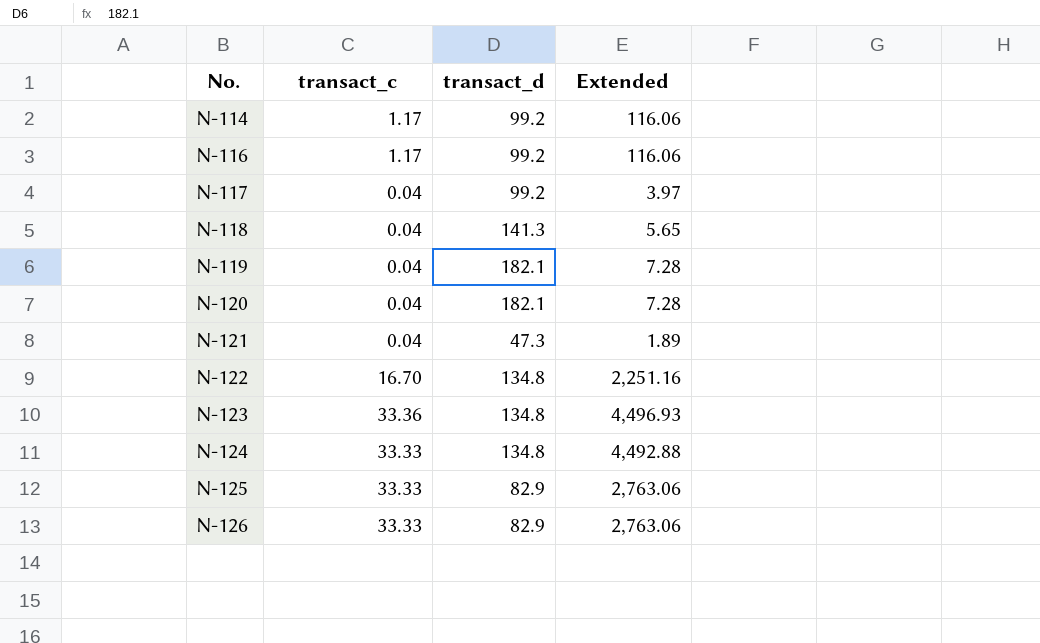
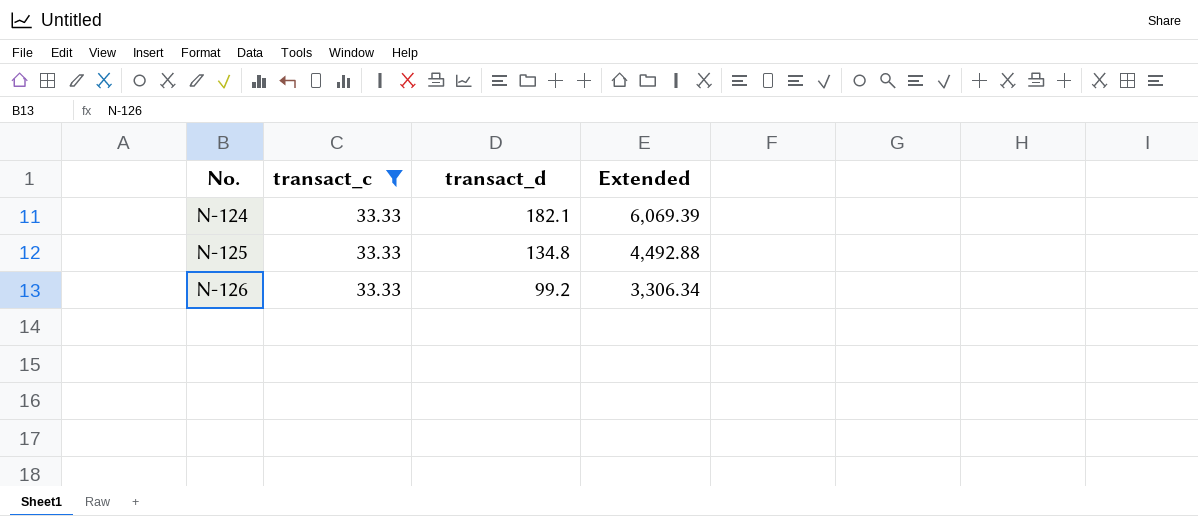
filter: none -> transact_c = 33.33
N-124 | transact_d: 134.8 -> 182.1
N-124 | Extended: 4,492.88 -> 6,069.39
N-125 | transact_d: 82.9 -> 134.8
N-125 | Extended: 2,763.06 -> 4,492.88
N-126 | transact_d: 82.9 -> 99.2
N-126 | Extended: 2,763.06 -> 3,306.34

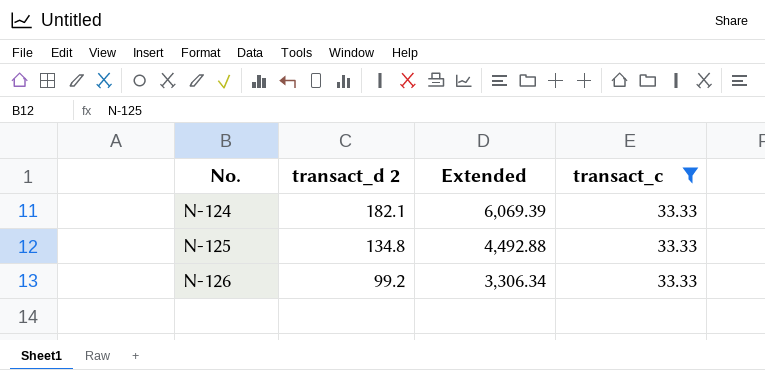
column name: transact_d -> transact_d 2
column transact_c | position: 2 -> 4

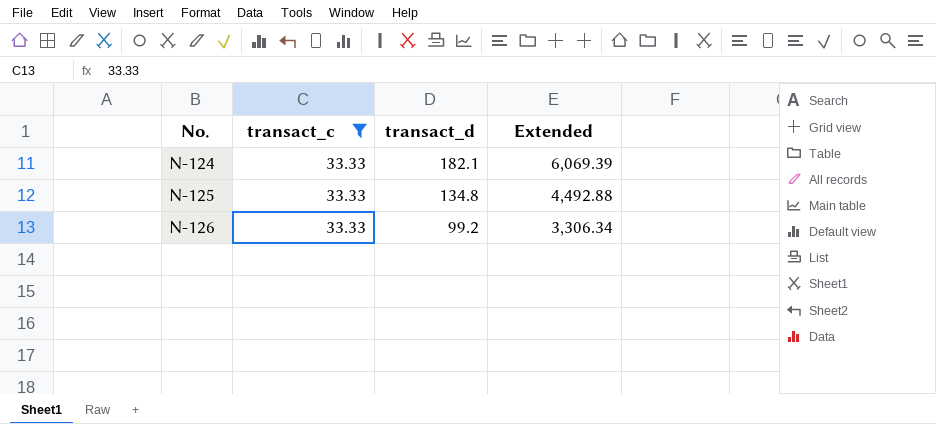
column transact_c | position: 4 -> 2
column name: transact_d 2 -> transact_d

